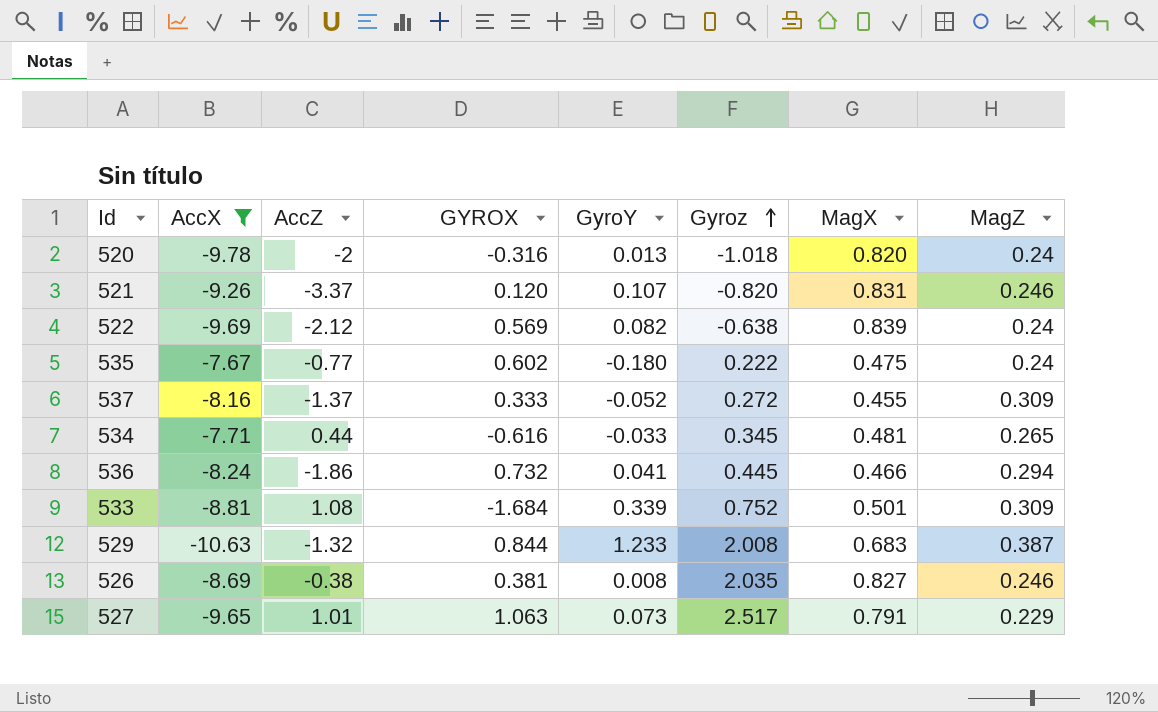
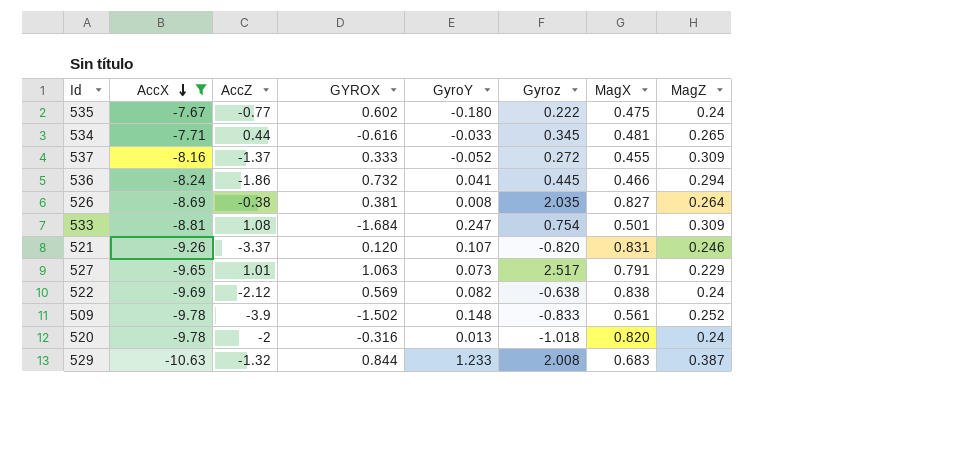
row order: Gyroz ascending -> AccX descending
526 | MagZ: 0.246 -> 0.264
533 | GyroY: 0.339 -> 0.247
533 | Gyroz: 0.752 -> 0.754
522 | MagX: 0.839 -> 0.838
row 509: none -> -9.78 | -3.9 | -1.502 | 0.148 | -0.833 | 0.561 | 0.252

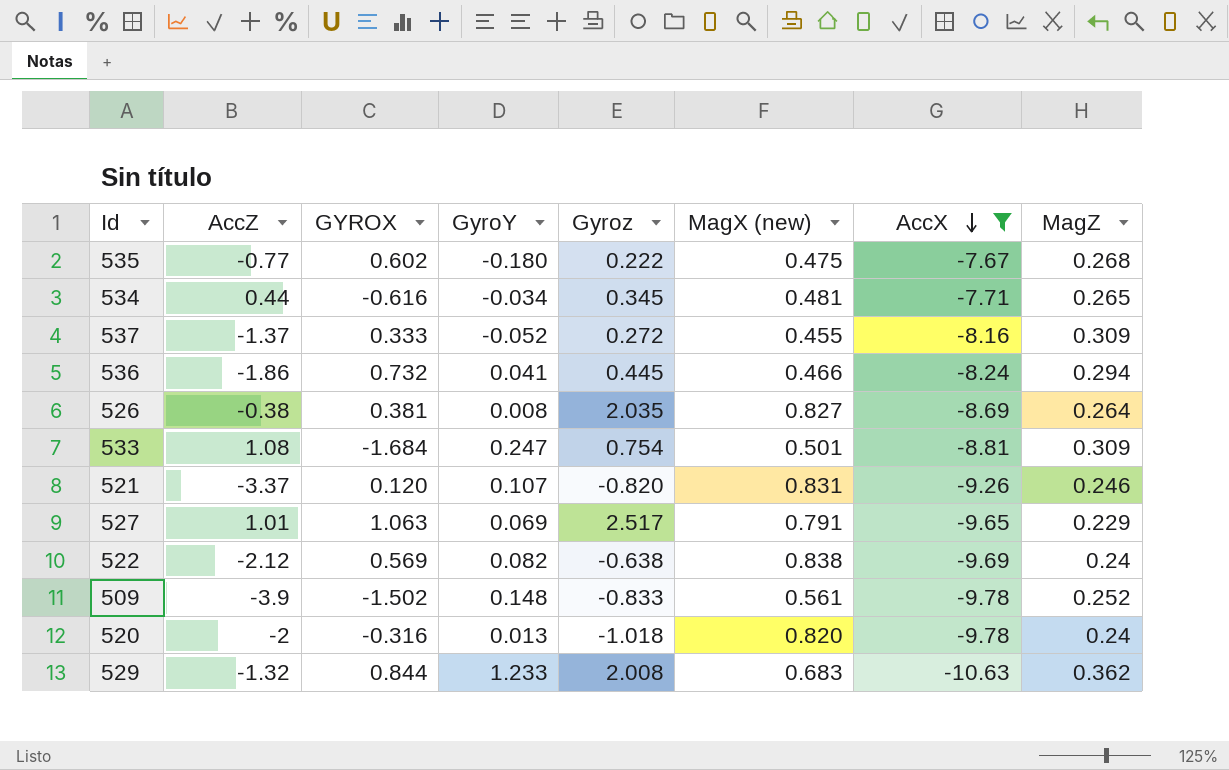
column name: MagX -> MagX (new)
column AccX | position: 2 -> 7
535 | MagZ: 0.24 -> 0.268
534 | GyroY: -0.033 -> -0.034
527 | GyroY: 0.073 -> 0.069
529 | MagZ: 0.387 -> 0.362

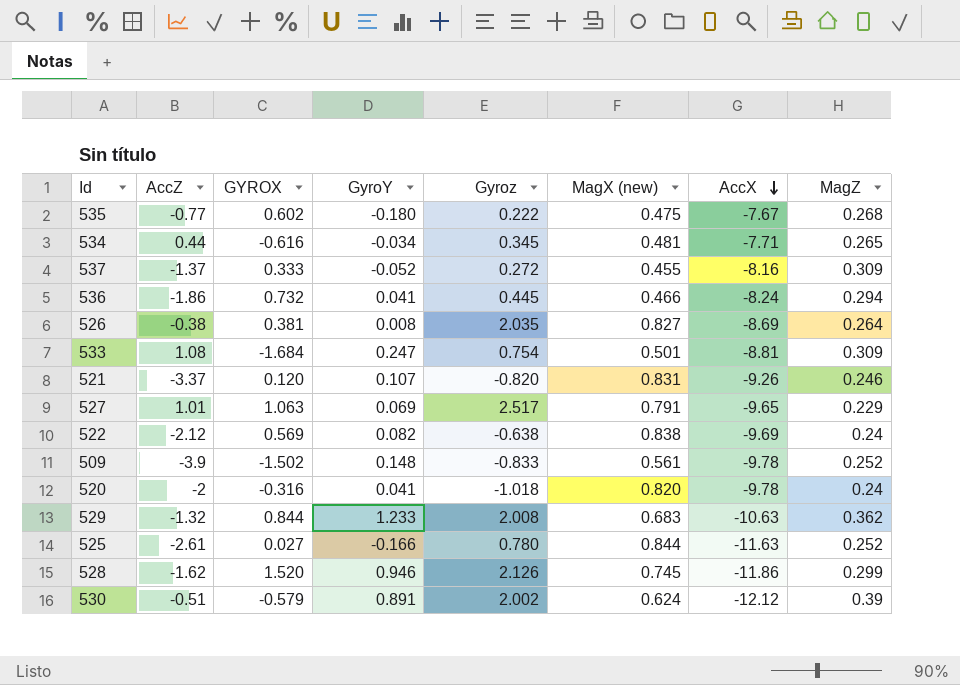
filter: AccX >= -10.63 -> none
520 | GyroY: 0.013 -> 0.041

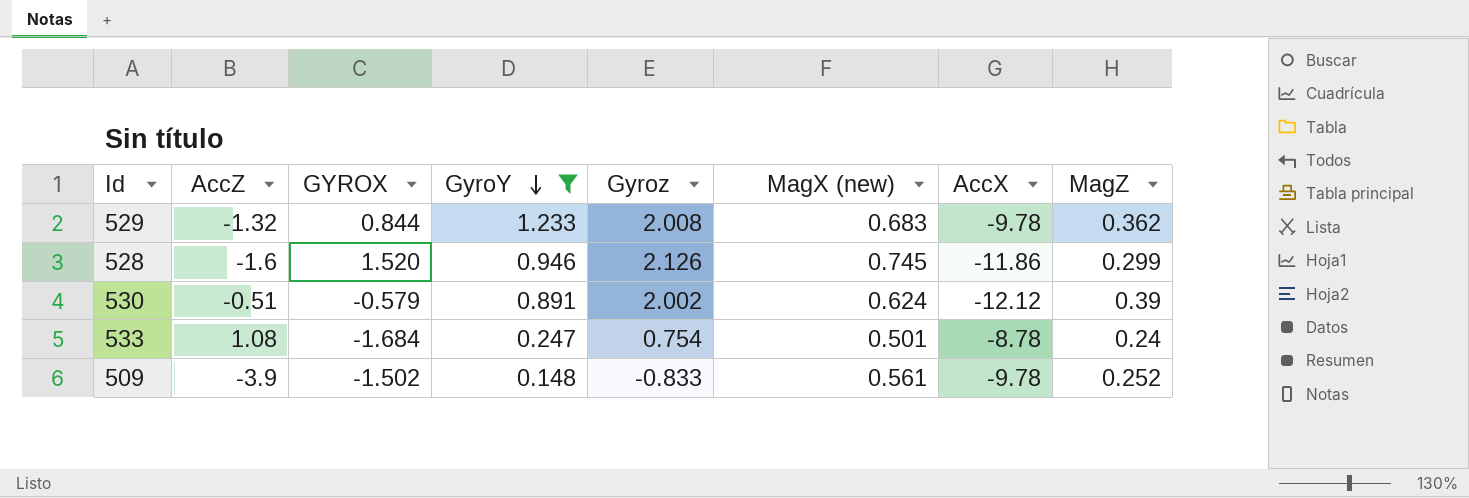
filter: none -> GyroY >= 0.148
row order: AccX descending -> GyroY descending
529 | AccX: -10.63 -> -9.78
528 | AccZ: -1.62 -> -1.6
533 | AccX: -8.81 -> -8.78
533 | MagZ: 0.309 -> 0.24

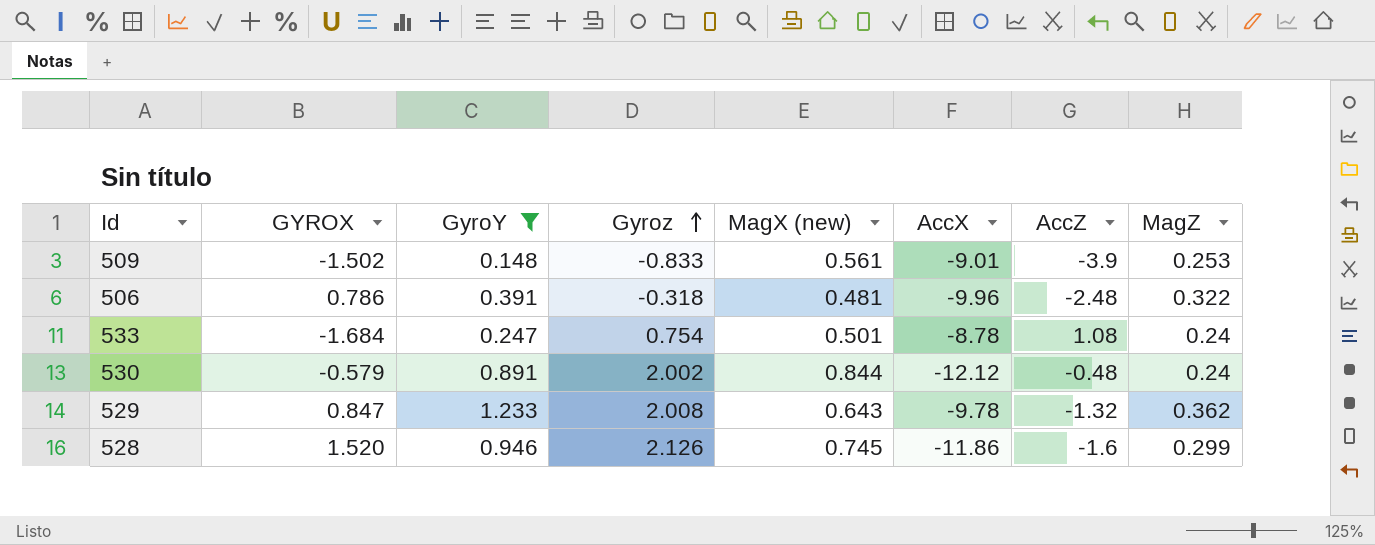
row order: GyroY descending -> Gyroz ascending
column AccZ | position: 2 -> 7
509 | AccX: -9.78 -> -9.01
509 | MagZ: 0.252 -> 0.253
row 506: none -> 0.786 | 0.391 | -0.318 | 0.481 | -9.96 | -2.48 | 0.322
530 | MagX (new): 0.624 -> 0.844
530 | AccZ: -0.51 -> -0.48
530 | MagZ: 0.39 -> 0.24
529 | GYROX: 0.844 -> 0.847
529 | MagX (new): 0.683 -> 0.643

